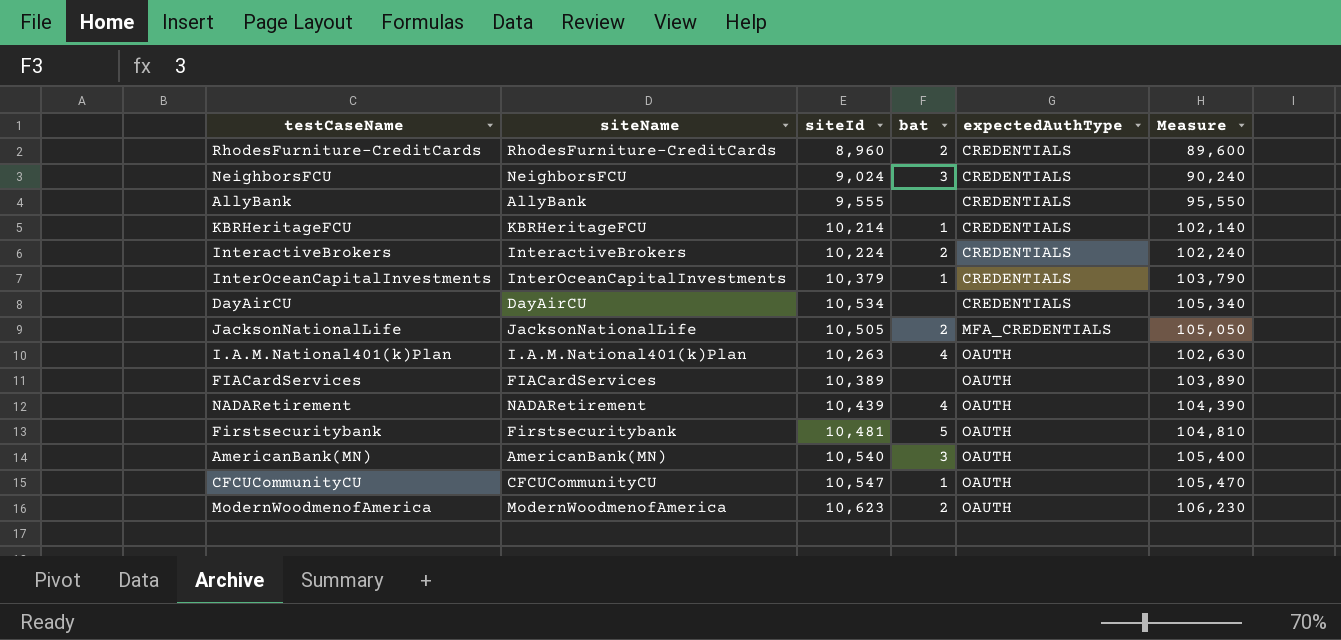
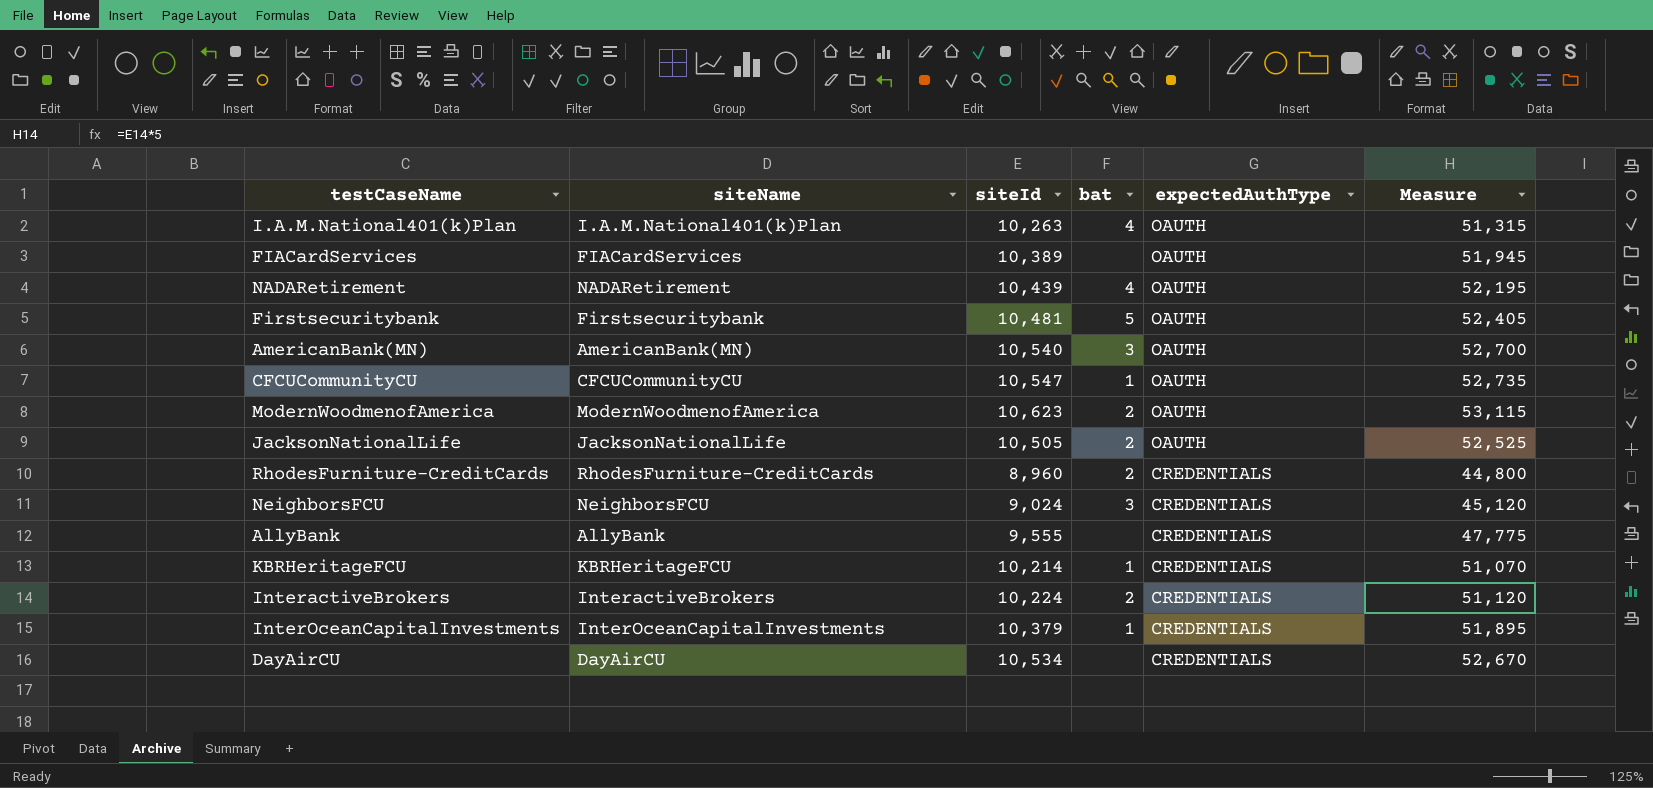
row order: expectedAuthType ascending -> expectedAuthType descending
column Measure | formula: [siteId] * 10 -> [siteId] * 5
JacksonNationalLife | expectedAuthType: MFA_CREDENTIALS -> OAUTH

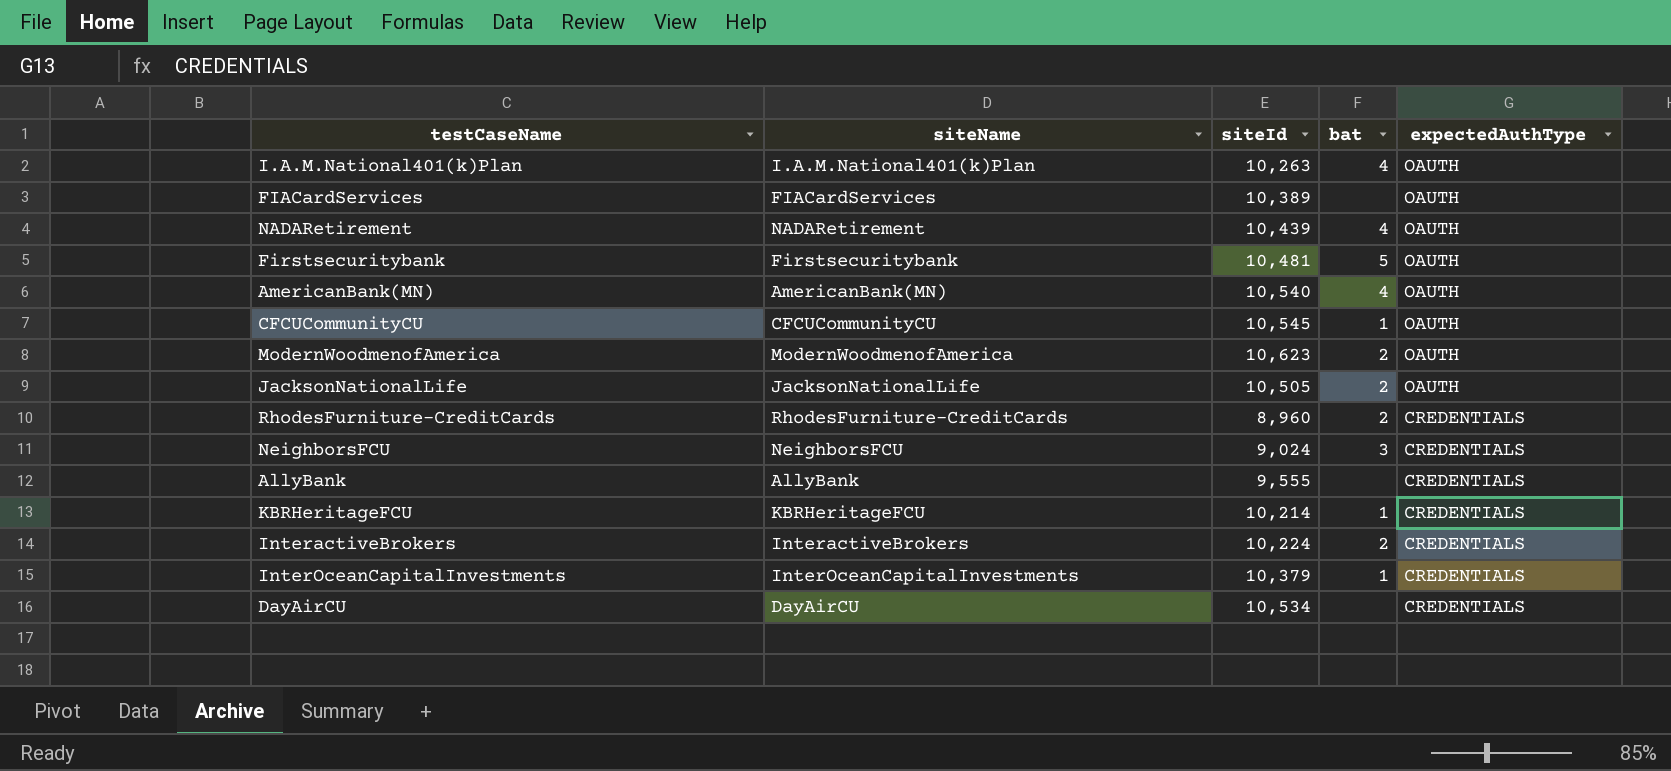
column Measure | formula: [siteId] * 5 -> none
AmericanBank(MN) | bat: 3 -> 4
CFCUCommunityCU | siteId: 10,547 -> 10,545

